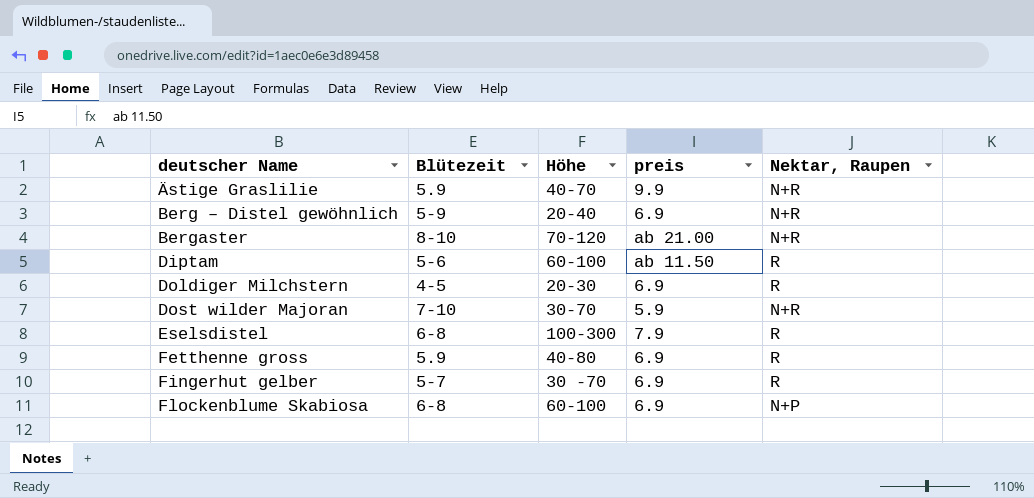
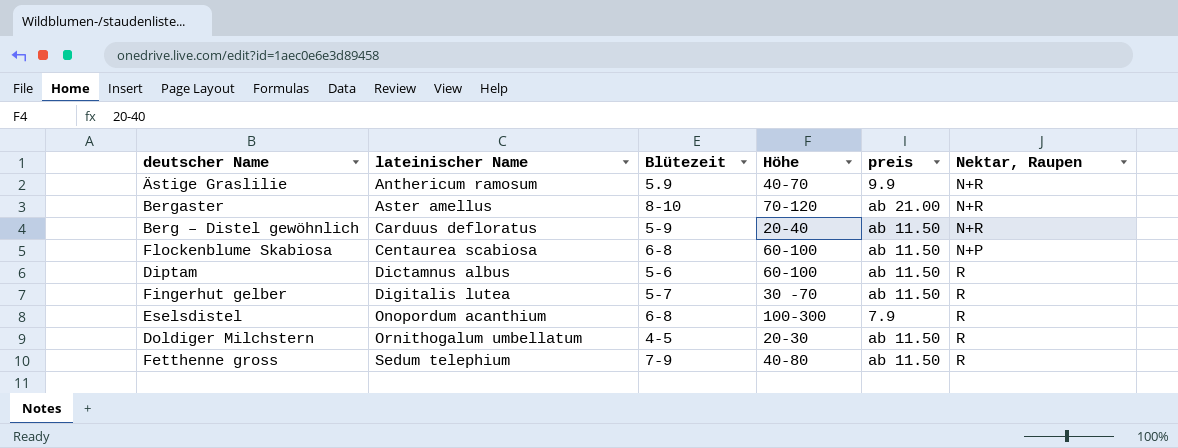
row order: deutscher Name ascending -> lateinischer Name ascending
column lateinischer Name | position: none -> 2
row Dost wilder Majoran: 7-10 | 30-70 | 5.9 | N+R -> none
Berg – Distel gewöhnlich | preis: 6.9 -> ab 11.50
Flockenblume Skabiosa | preis: 6.9 -> ab 11.50
Fingerhut gelber | preis: 6.9 -> ab 11.50
Doldiger Milchstern | preis: 6.9 -> ab 11.50
Fetthenne gross | Blütezeit: 5.9 -> 7-9
Fetthenne gross | preis: 6.9 -> ab 11.50

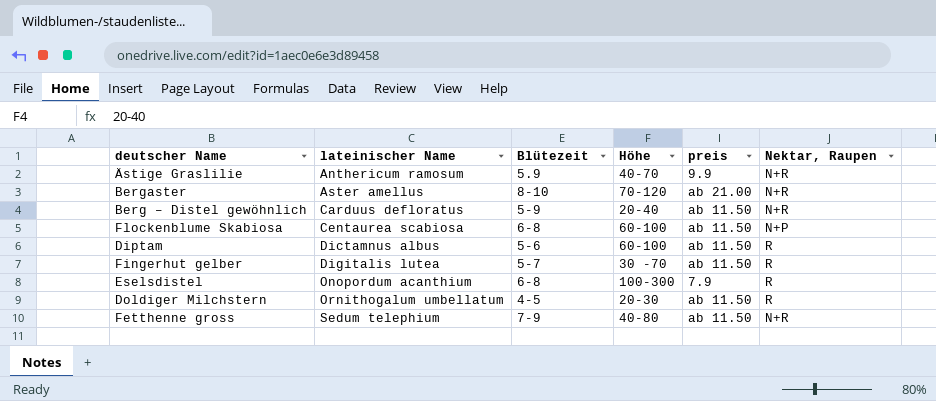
Fetthenne gross | Nektar, Raupen: R -> N+R

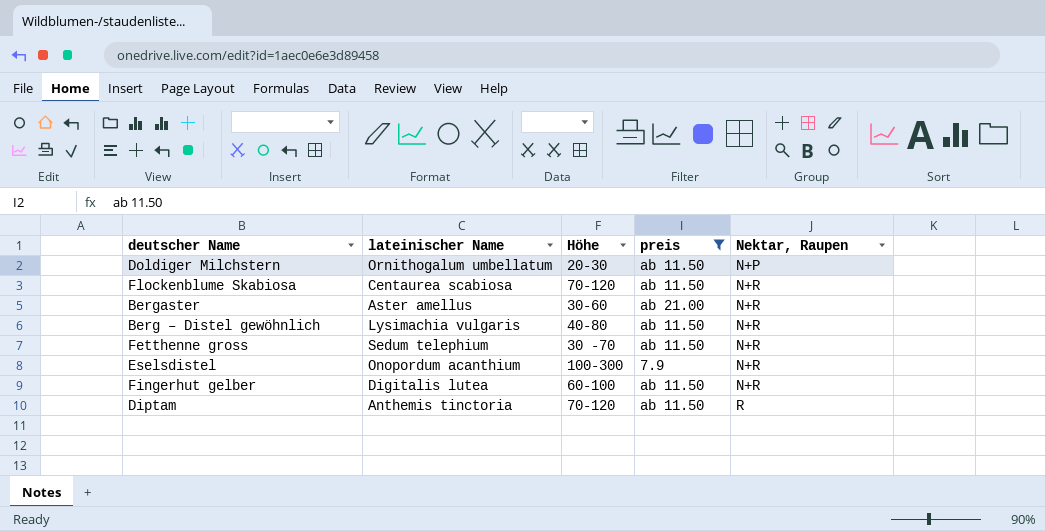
filter: none -> preis != 9.9
row order: lateinischer Name ascending -> Nektar, Raupen ascending
column Blütezeit | position: 3 -> none
Doldiger Milchstern | Nektar, Raupen: R -> N+P
Flockenblume Skabiosa | Höhe: 60-100 -> 70-120
Flockenblume Skabiosa | Nektar, Raupen: N+P -> N+R
Bergaster | Höhe: 70-120 -> 30-60
Berg – Distel gewöhnlich | lateinischer Name: Carduus defloratus -> Lysimachia vulgaris
Berg – Distel gewöhnlich | Höhe: 20-40 -> 40-80
Fetthenne gross | Höhe: 40-80 -> 30 -70
Eselsdistel | Nektar, Raupen: R -> N+R
Fingerhut gelber | Höhe: 30 -70 -> 60-100
Fingerhut gelber | Nektar, Raupen: R -> N+R
Diptam | lateinischer Name: Dictamnus albus -> Anthemis tinctoria
Diptam | Höhe: 60-100 -> 70-120

